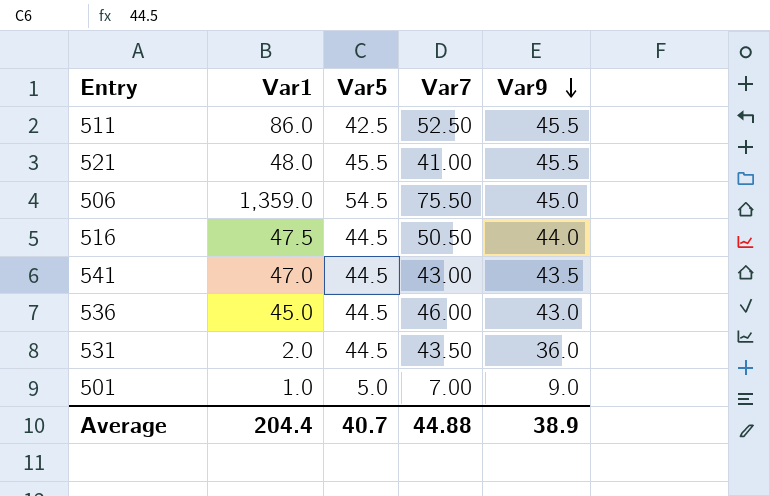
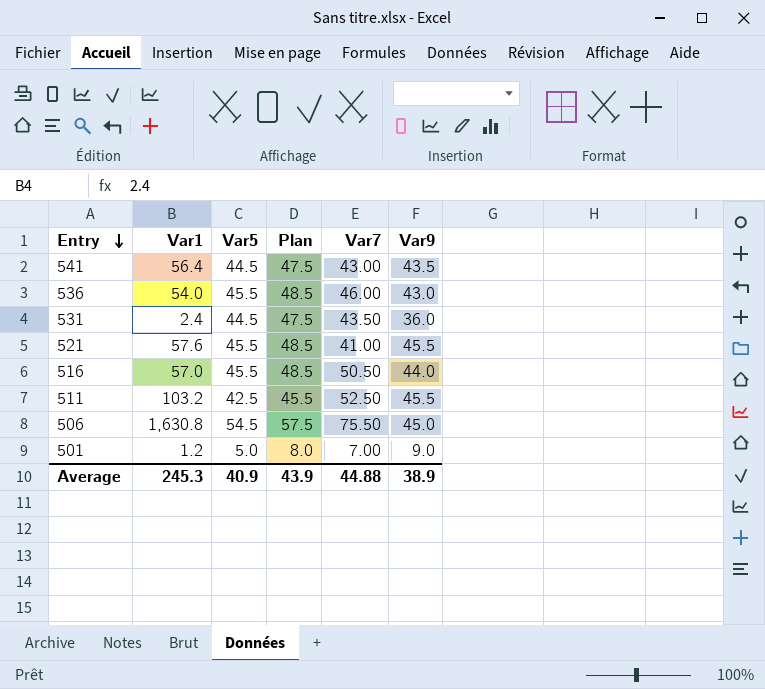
row order: Var9 descending -> Entry descending
column Plan | formula: none -> [Var5] + 3
541 | Var1: 47.0 -> 56.4
536 | Var1: 45.0 -> 54.0
536 | Var5: 44.5 -> 45.5
531 | Var1: 2.0 -> 2.4
521 | Var1: 48.0 -> 57.6
516 | Var1: 47.5 -> 57.0
516 | Var5: 44.5 -> 45.5
511 | Var1: 86.0 -> 103.2
506 | Var1: 1,359.0 -> 1,630.8
501 | Var1: 1.0 -> 1.2
Average | Var1: 204.4 -> 245.3
Average | Var5: 40.7 -> 40.9

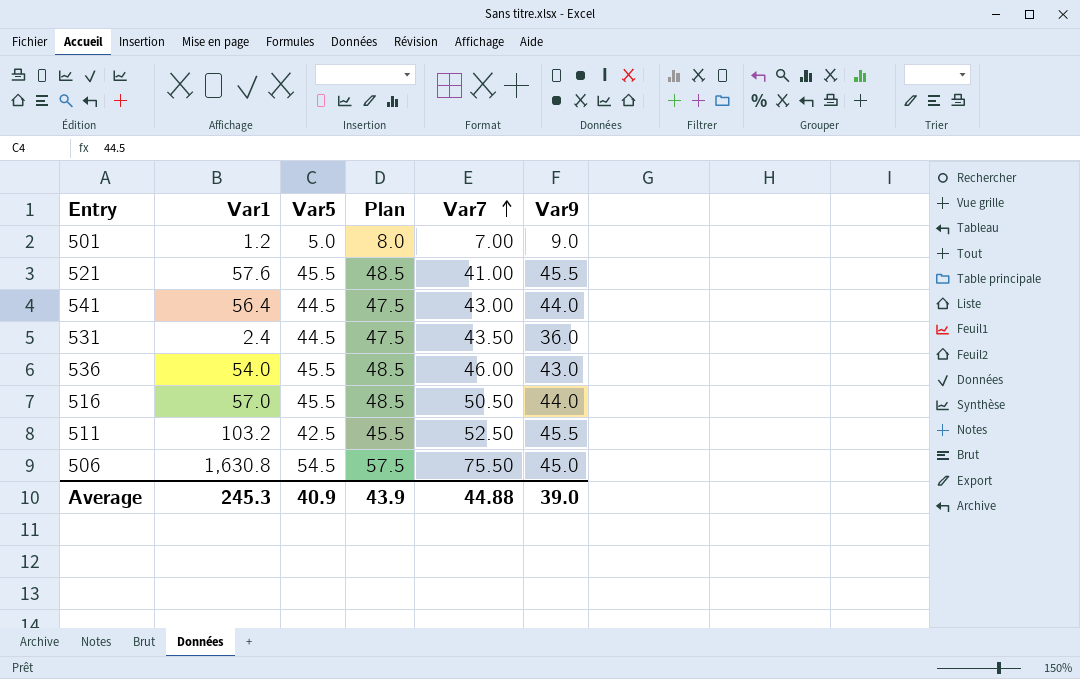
row order: Entry descending -> Var7 ascending
541 | Var9: 43.5 -> 44.0
Average | Var9: 38.9 -> 39.0

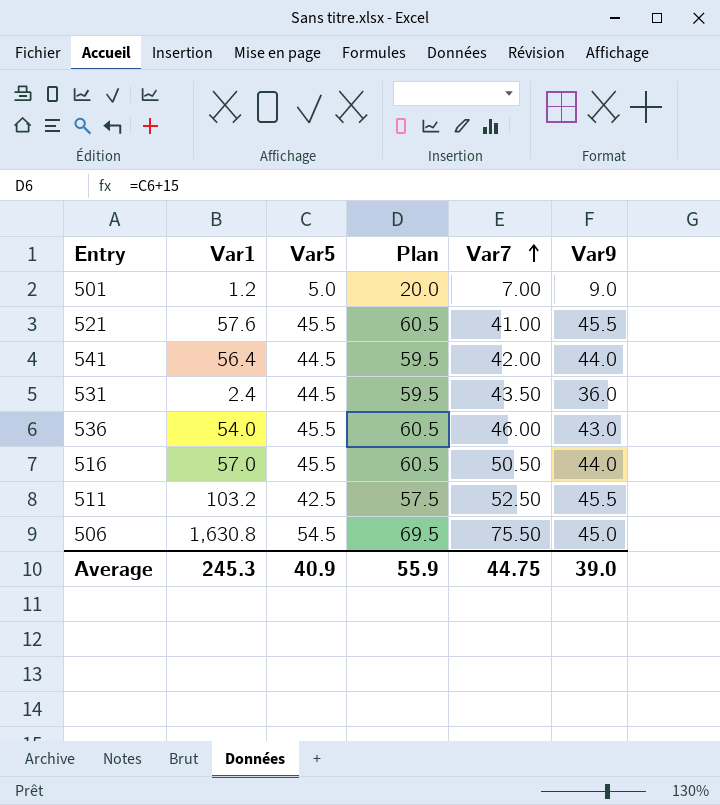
column Plan | formula: [Var5] + 3 -> [Var5] + 15
541 | Var7: 43.00 -> 42.00
Average | Plan: 43.9 -> 55.9
Average | Var7: 44.88 -> 44.75

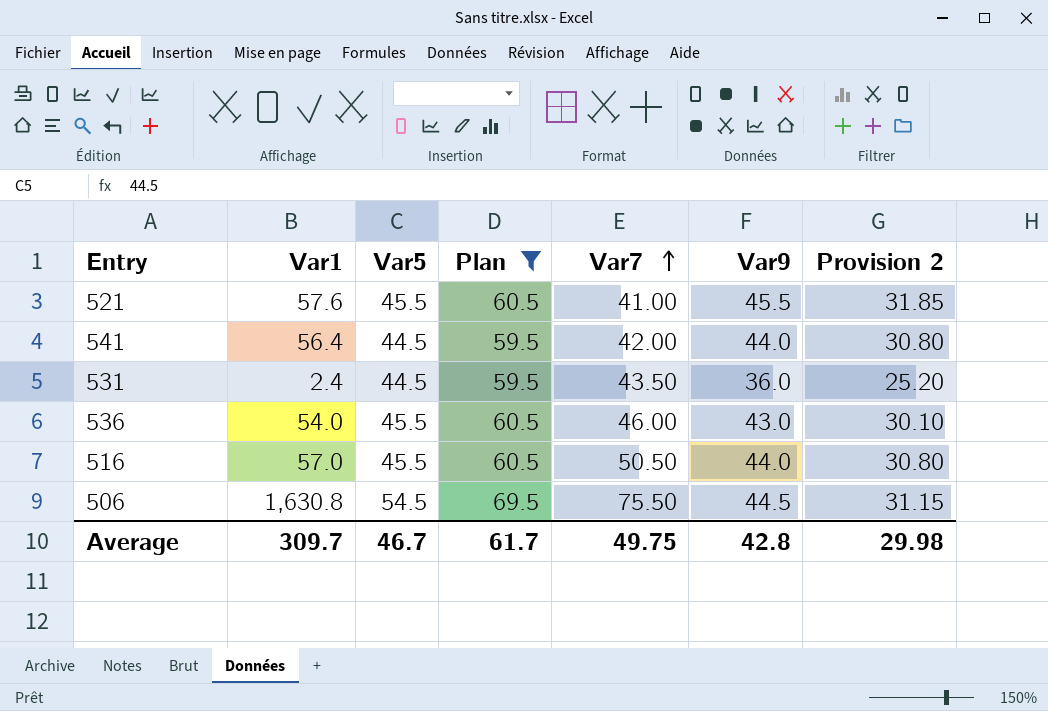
filter: none -> Plan >= 59.5
column Provision 2 | formula: none -> [Var9] * 0.7
506 | Var9: 45.0 -> 44.5
Average | Var1: 245.3 -> 309.7
Average | Var5: 40.9 -> 46.7
Average | Plan: 55.9 -> 61.7
Average | Var7: 44.75 -> 49.75
Average | Var9: 39.0 -> 42.8

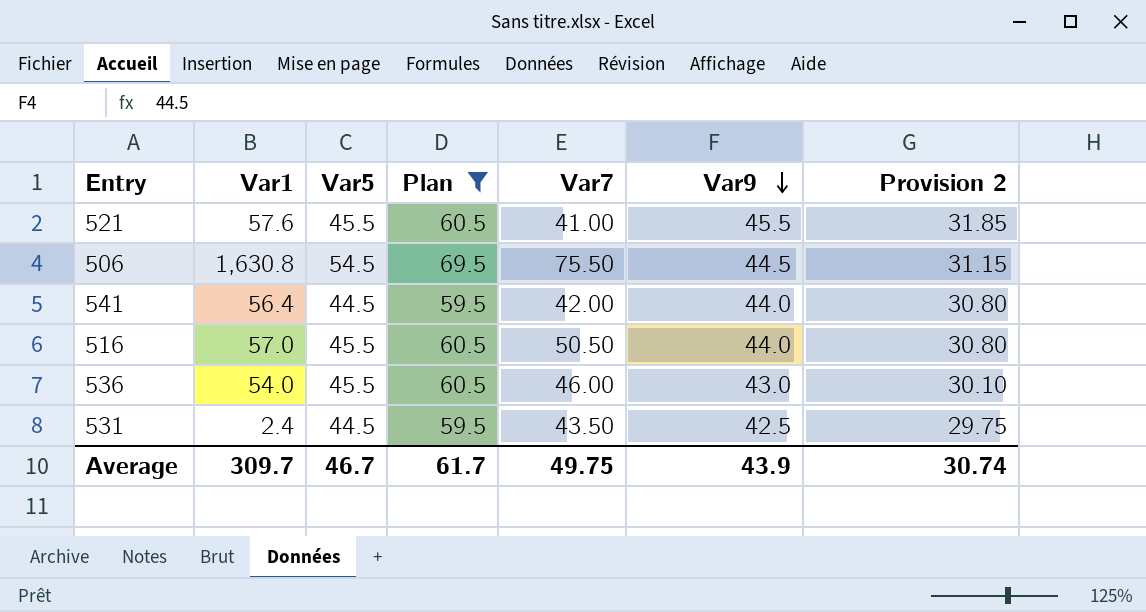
row order: Var7 ascending -> Var9 descending
531 | Var9: 36.0 -> 42.5
531 | Provision 2: 25.20 -> 29.75
Average | Var9: 42.8 -> 43.9
Average | Provision 2: 29.98 -> 30.74

